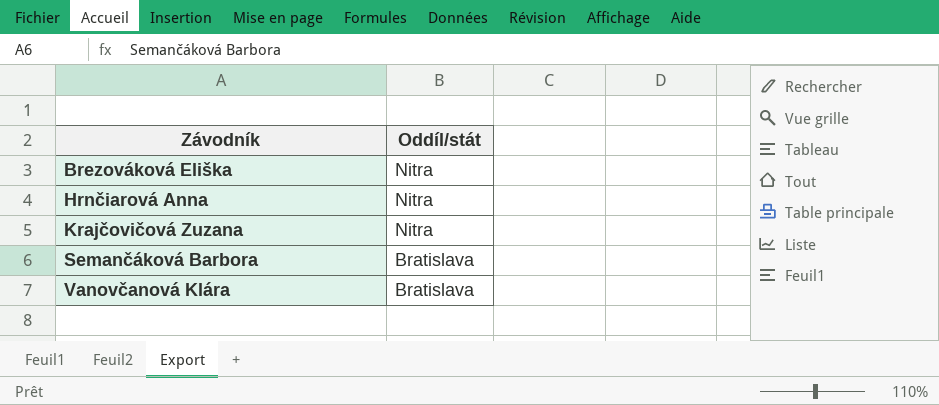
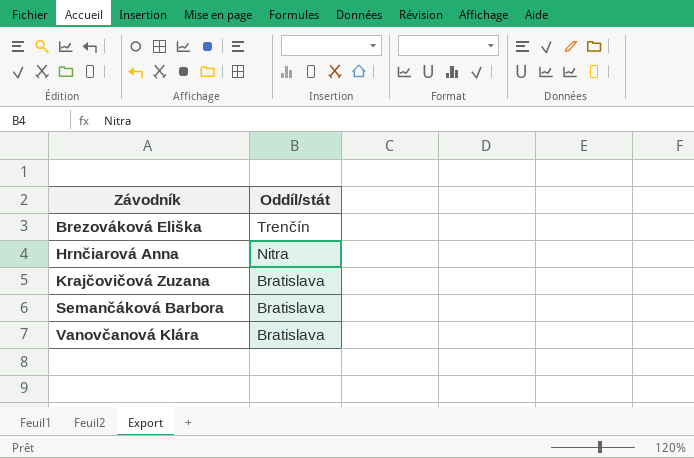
Brezováková Eliška | Oddíl/stát: Nitra -> Trenčín
Krajčovičová Zuzana | Oddíl/stát: Nitra -> Bratislava

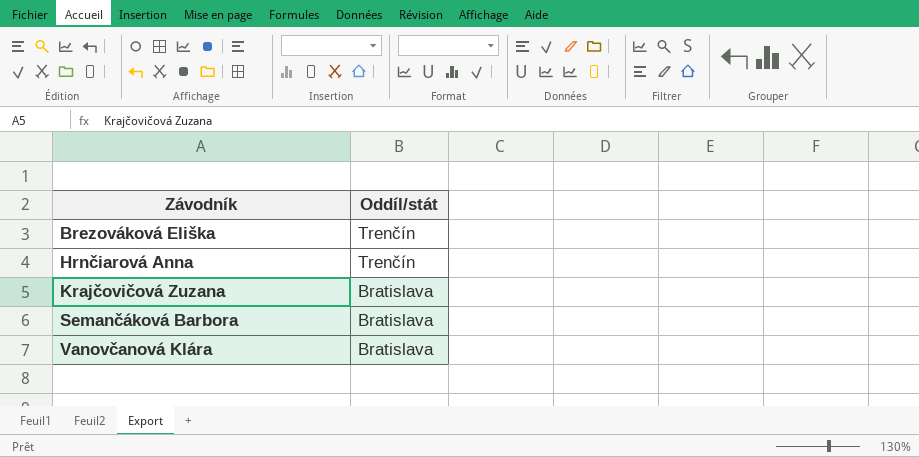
Hrnčiarová Anna | Oddíl/stát: Nitra -> Trenčín

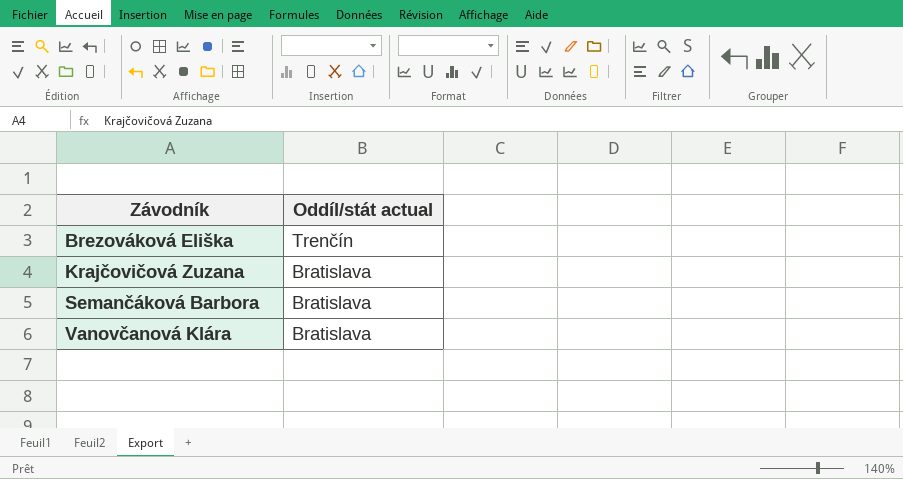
column name: Oddíl/stát -> Oddíl/stát actual
row Hrnčiarová Anna: Trenčín -> none

